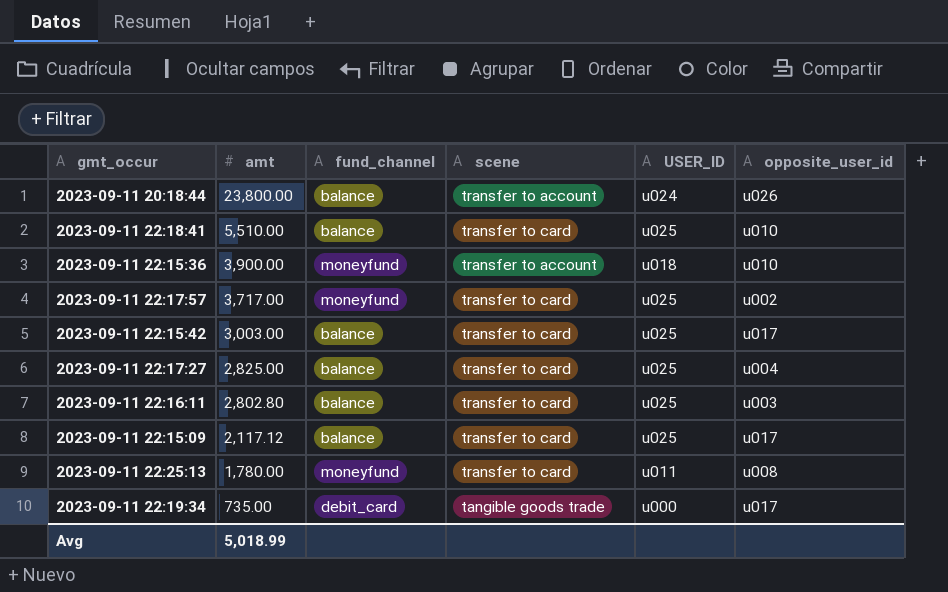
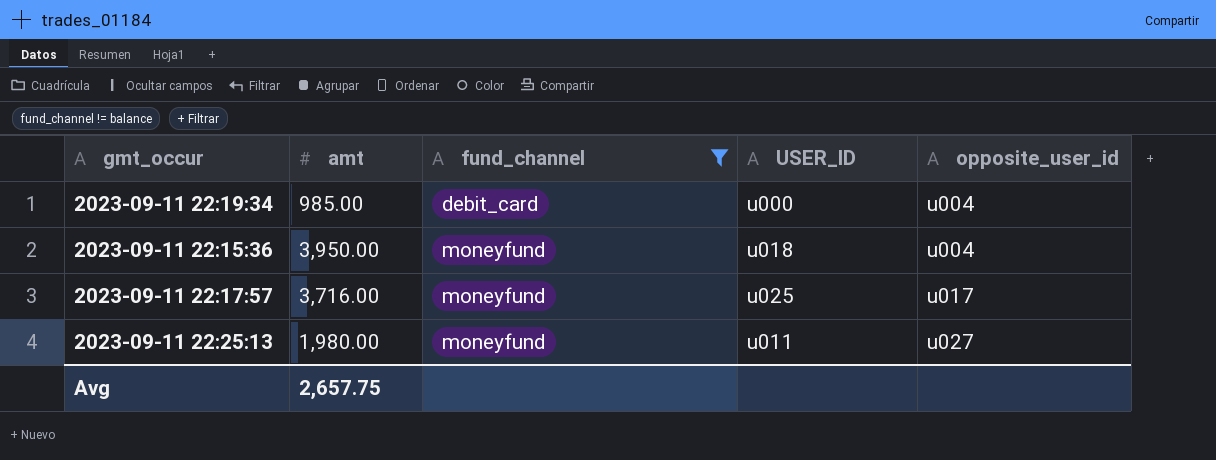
filter: none -> fund_channel != balance
row order: amt descending -> fund_channel ascending
column scene | position: 4 -> none
2023-09-11 22:19:34 | amt: 735.00 -> 985.00
2023-09-11 22:19:34 | opposite_user_id: u017 -> u004
2023-09-11 22:15:36 | amt: 3,900.00 -> 3,950.00
2023-09-11 22:15:36 | opposite_user_id: u010 -> u004
2023-09-11 22:17:57 | amt: 3,717.00 -> 3,716.00
2023-09-11 22:17:57 | opposite_user_id: u002 -> u017
2023-09-11 22:25:13 | amt: 1,780.00 -> 1,980.00
2023-09-11 22:25:13 | opposite_user_id: u008 -> u027
Avg | amt: 5,018.99 -> 2,657.75

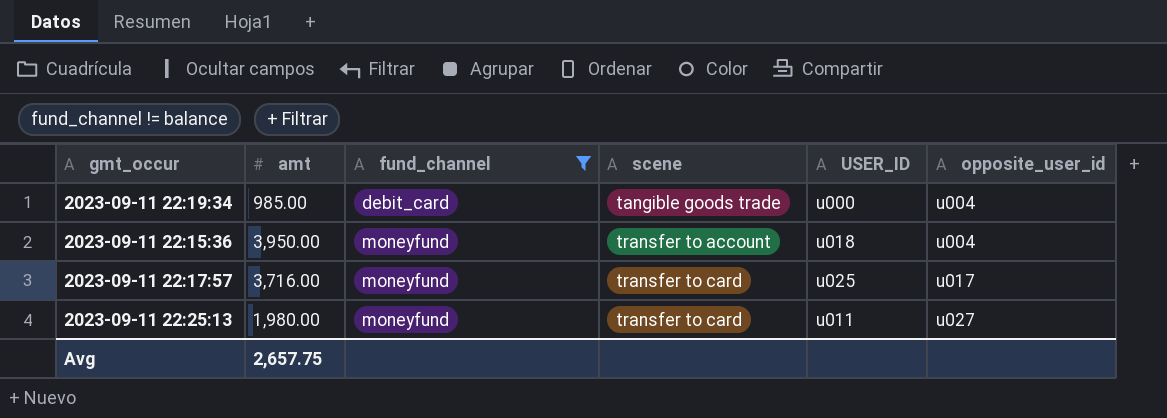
column scene | position: none -> 4

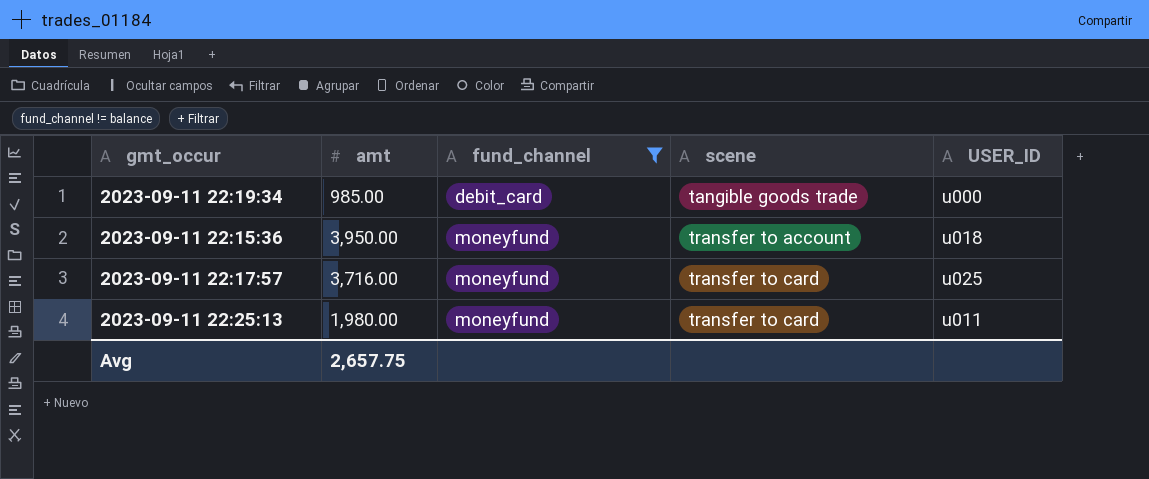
column opposite_user_id | position: 6 -> none

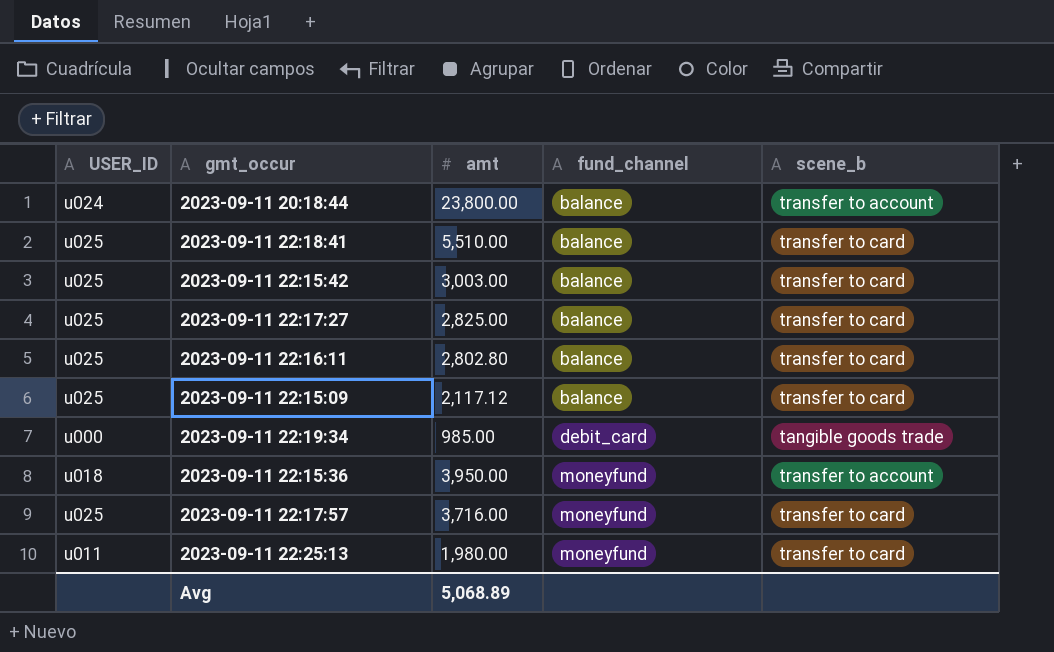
filter: fund_channel != balance -> none
column USER_ID | position: 5 -> 1
column name: scene -> scene_b
Avg | amt: 2,657.75 -> 5,068.89

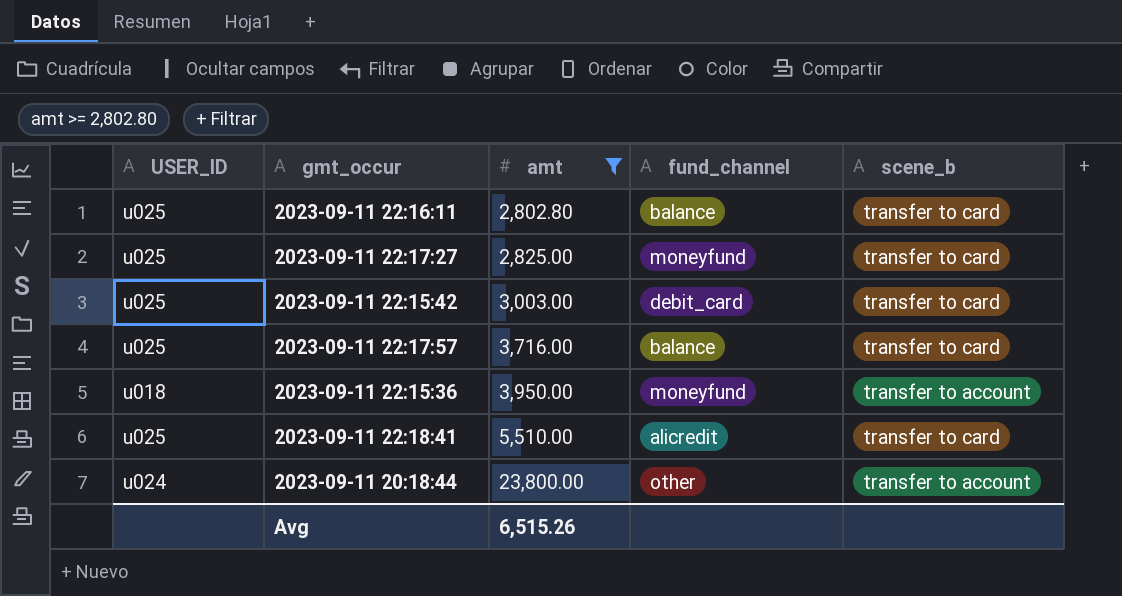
filter: none -> amt >= 2,802.80
row order: fund_channel ascending -> amt ascending
2023-09-11 22:17:27 | fund_channel: balance -> moneyfund
2023-09-11 22:15:42 | fund_channel: balance -> debit_card
2023-09-11 22:17:57 | fund_channel: moneyfund -> balance
2023-09-11 22:18:41 | fund_channel: balance -> alicredit
2023-09-11 20:18:44 | fund_channel: balance -> other
Avg | amt: 5,068.89 -> 6,515.26

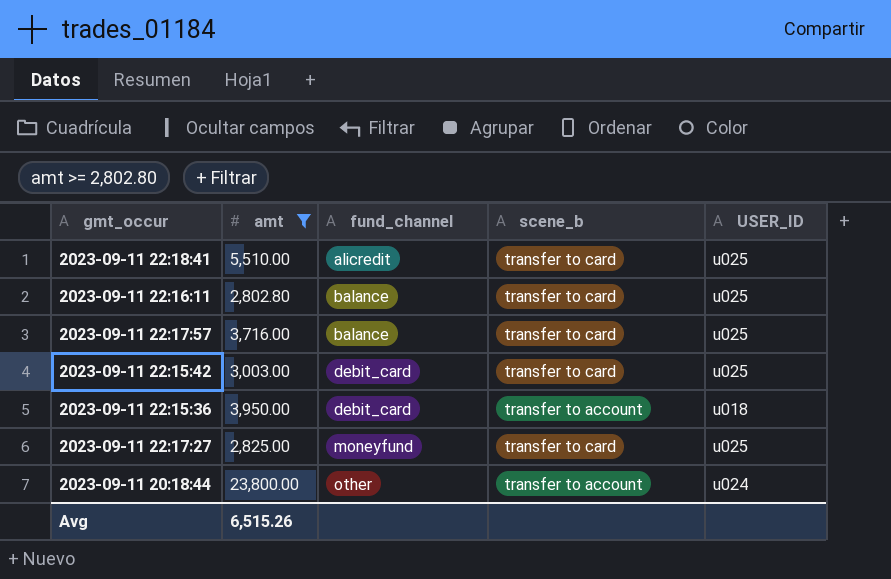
row order: amt ascending -> fund_channel ascending
column USER_ID | position: 1 -> 5
2023-09-11 22:15:36 | fund_channel: moneyfund -> debit_card

